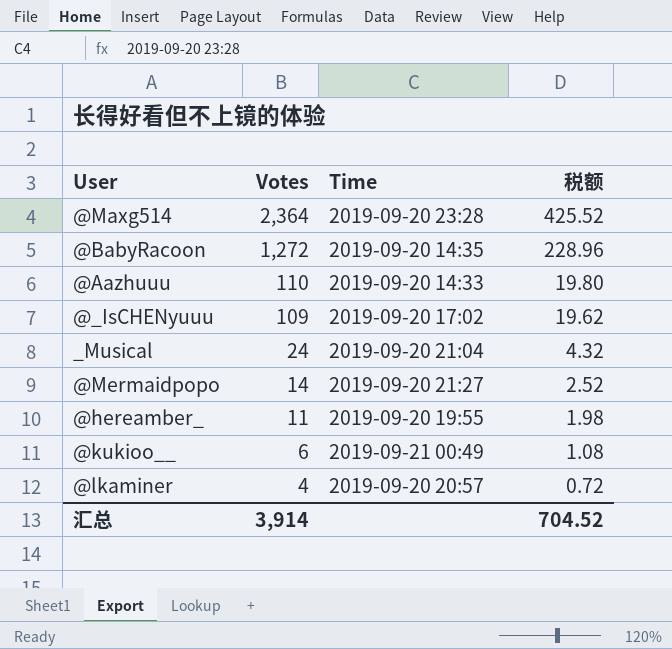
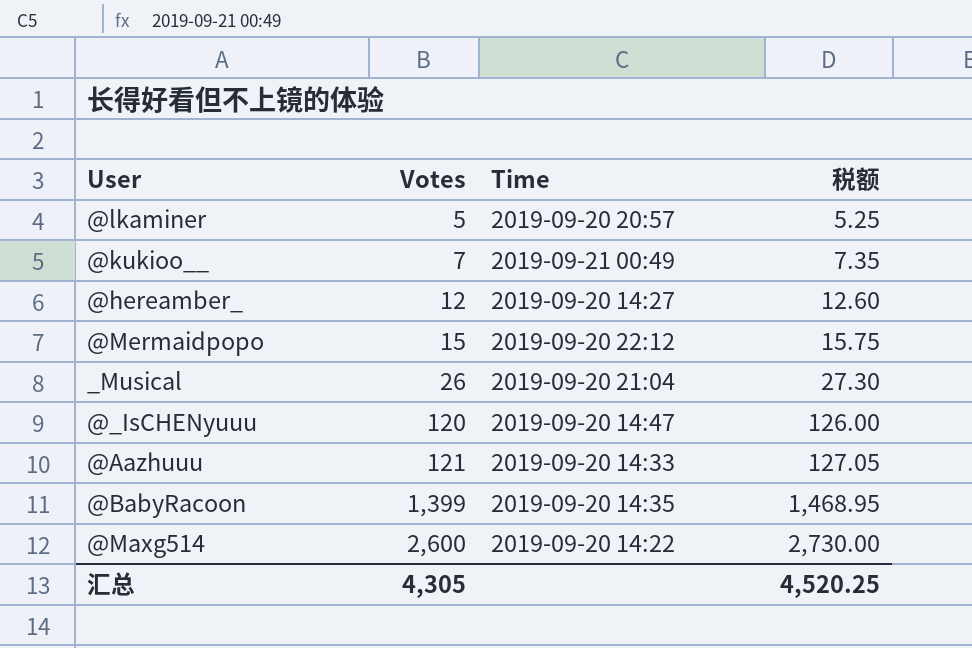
row order: Votes descending -> Votes ascending
column 税额 | formula: [Votes] * 0.18 -> [Votes] * 1.05
@lkaminer | Votes: 4 -> 5
@kukioo__ | Votes: 6 -> 7
@hereamber_ | Votes: 11 -> 12
@hereamber_ | Time: 2019-09-20 19:55 -> 2019-09-20 14:27
@Mermaidpopo | Votes: 14 -> 15
@Mermaidpopo | Time: 2019-09-20 21:27 -> 2019-09-20 22:12
_Musical | Votes: 24 -> 26
@_IsCHENyuuu | Votes: 109 -> 120
@_IsCHENyuuu | Time: 2019-09-20 17:02 -> 2019-09-20 14:47
@Aazhuuu | Votes: 110 -> 121
@BabyRacoon | Votes: 1,272 -> 1,399
@Maxg514 | Votes: 2,364 -> 2,600
@Maxg514 | Time: 2019-09-20 23:28 -> 2019-09-20 14:22
汇总 | Votes: 3,914 -> 4,305
汇总 | 税额: 704.52 -> 4,520.25

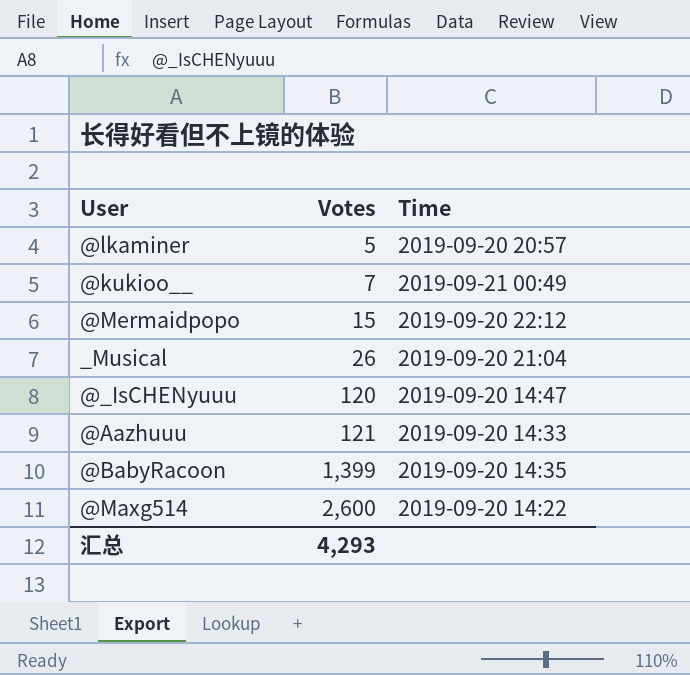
column 税额 | formula: [Votes] * 1.05 -> none
row @hereamber_: 12 | 2019-09-20 14:27 | 12.60 -> none
汇总 | Votes: 4,305 -> 4,293

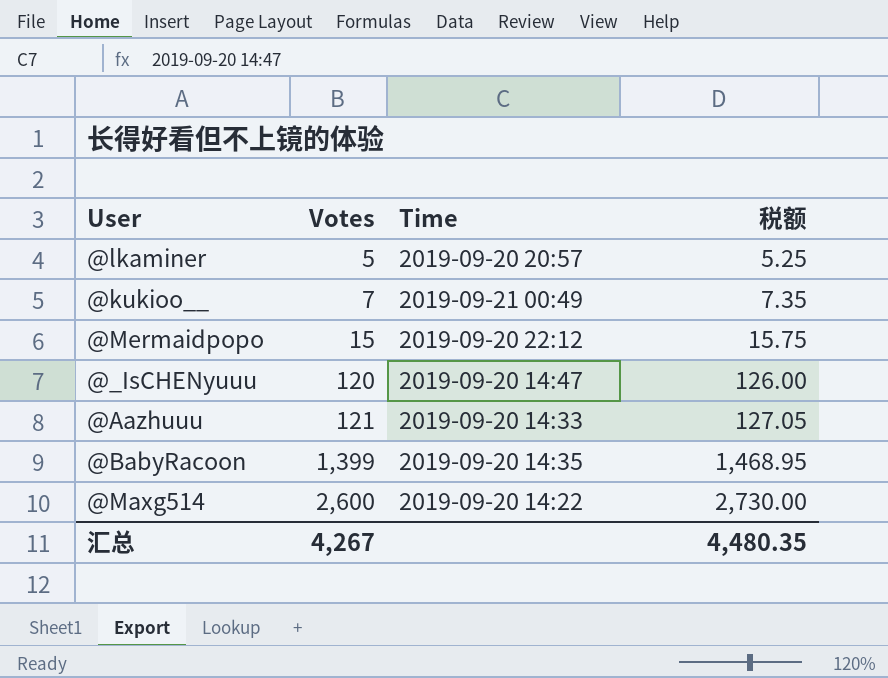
column 税额 | formula: none -> [Votes] * 1.05
row _Musical: 26 | 2019-09-20 21:04 -> none
汇总 | Votes: 4,293 -> 4,267

